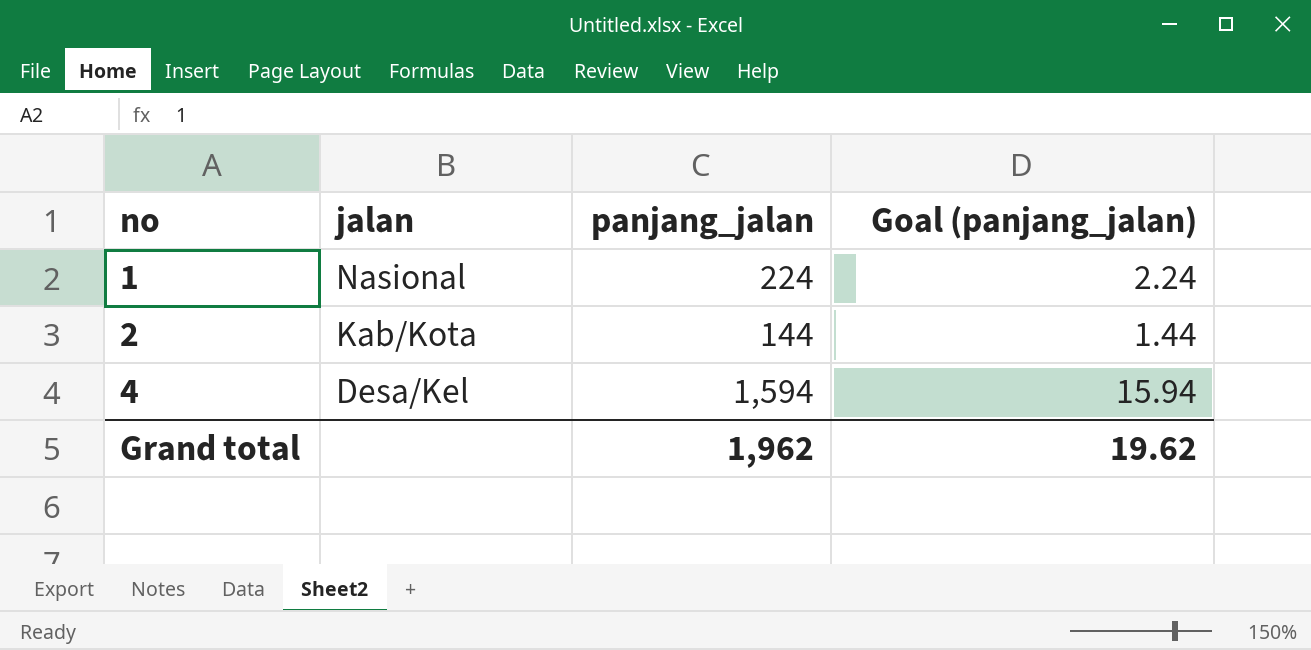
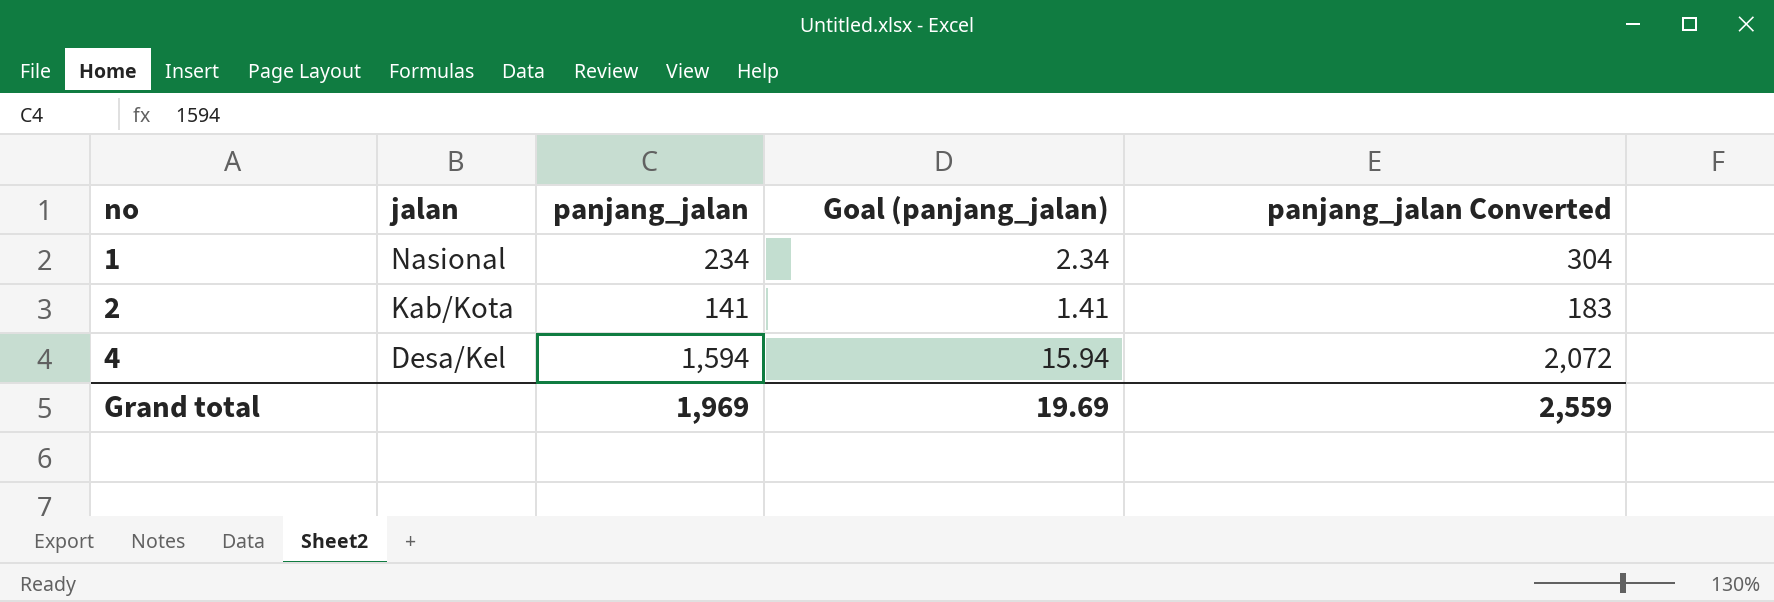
column panjang_jalan Converted | formula: none -> [panjang_jalan] * 1.3
1 | panjang_jalan: 224 -> 234
1 | Goal (panjang_jalan): 2.24 -> 2.34
2 | panjang_jalan: 144 -> 141
2 | Goal (panjang_jalan): 1.44 -> 1.41
Grand total | panjang_jalan: 1,962 -> 1,969
Grand total | Goal (panjang_jalan): 19.62 -> 19.69

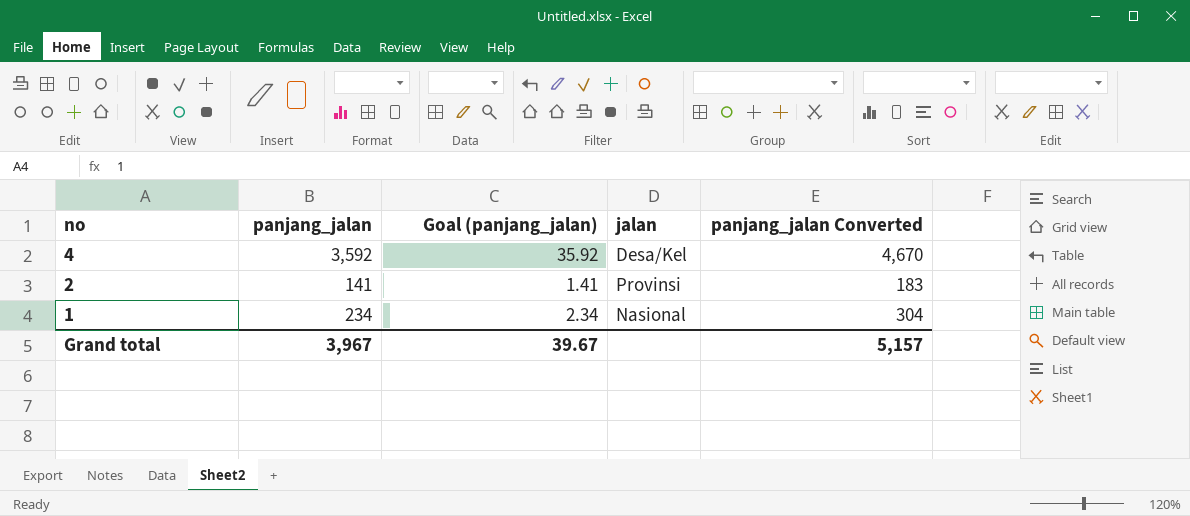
row order: no ascending -> no descending
column jalan | position: 2 -> 4
4 | panjang_jalan: 1,594 -> 3,592
4 | Goal (panjang_jalan): 15.94 -> 35.92
4 | panjang_jalan Converted: 2,072 -> 4,670
2 | jalan: Kab/Kota -> Provinsi
Grand total | panjang_jalan: 1,969 -> 3,967
Grand total | Goal (panjang_jalan): 19.69 -> 39.67
Grand total | panjang_jalan Converted: 2,559 -> 5,157

